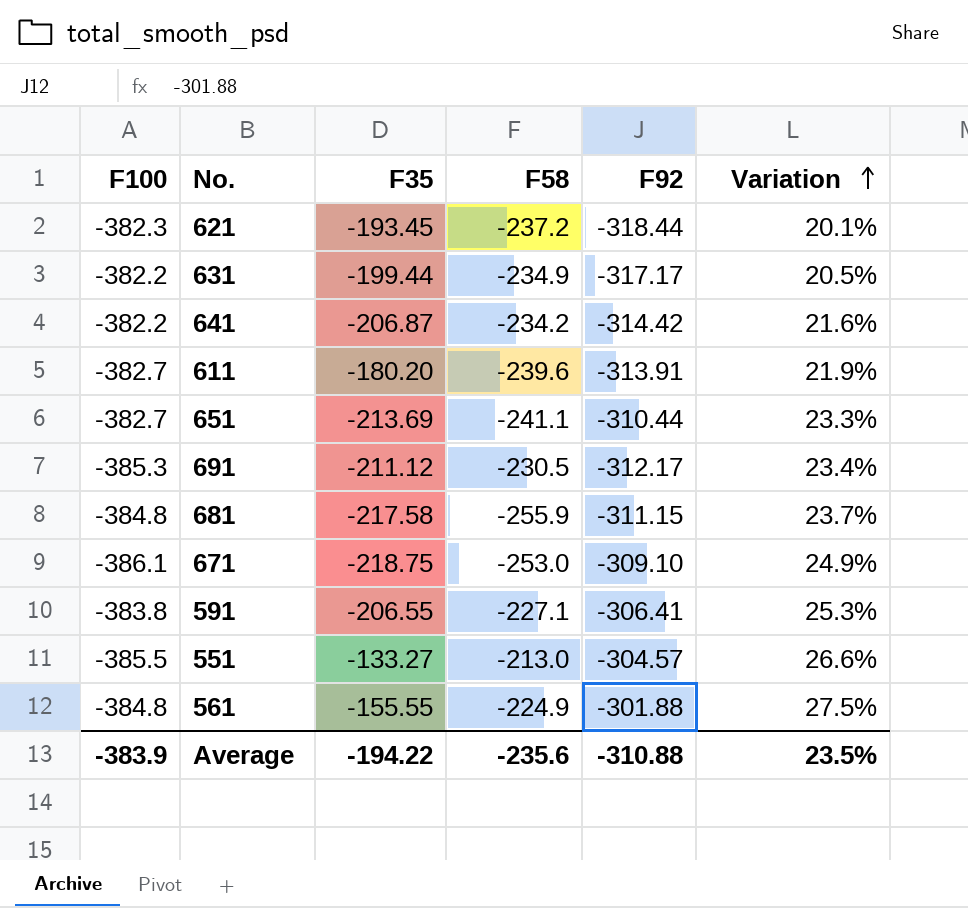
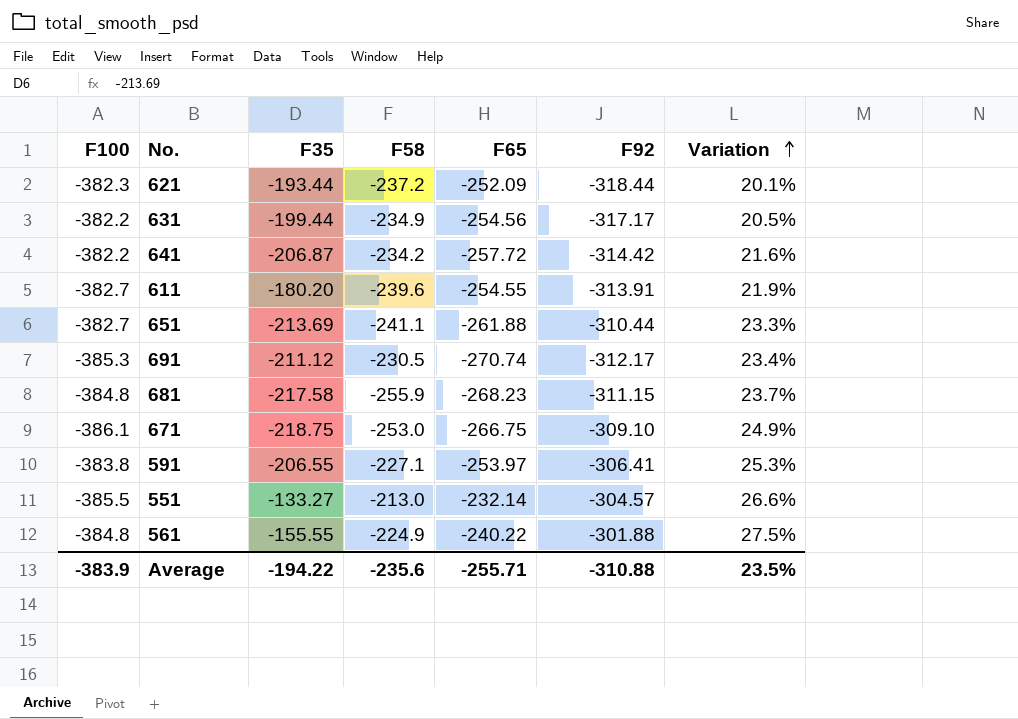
column F65 | position: none -> 5
621 | F35: -193.45 -> -193.44

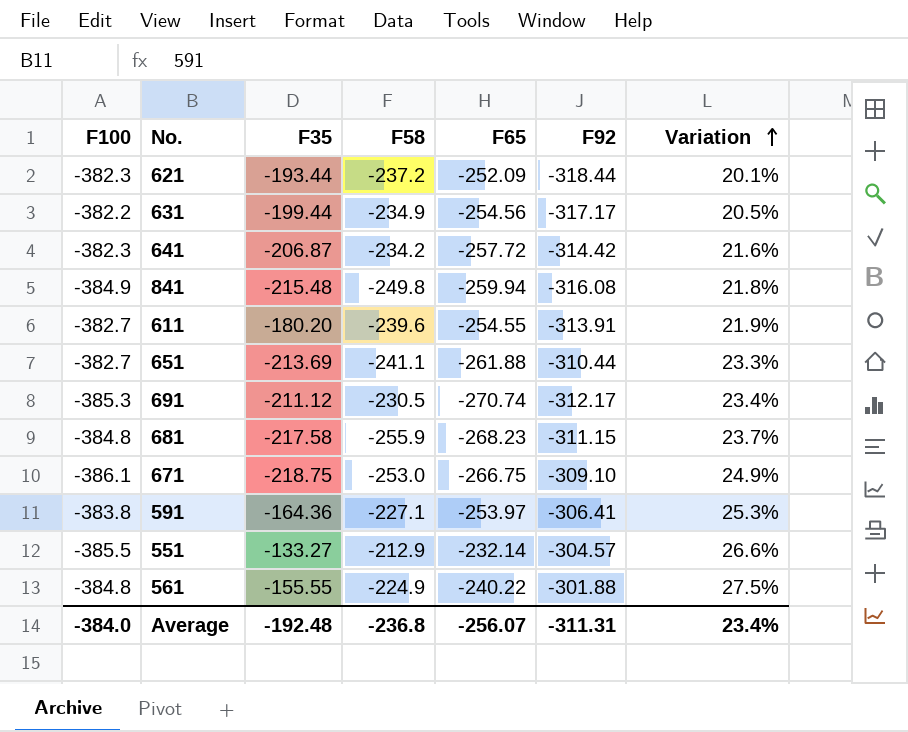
641 | F100: -382.2 -> -382.3
row 841: none -> -384.9 | -215.48 | -249.8 | -259.94 | -316.08 | 21.8%
591 | F35: -206.55 -> -164.36
551 | F58: -213.0 -> -212.9
Average | F100: -383.9 -> -384.0
Average | F35: -194.22 -> -192.48
Average | F58: -235.6 -> -236.8
Average | F65: -255.71 -> -256.07
Average | F92: -310.88 -> -311.31
Average | Variation: 23.5% -> 23.4%

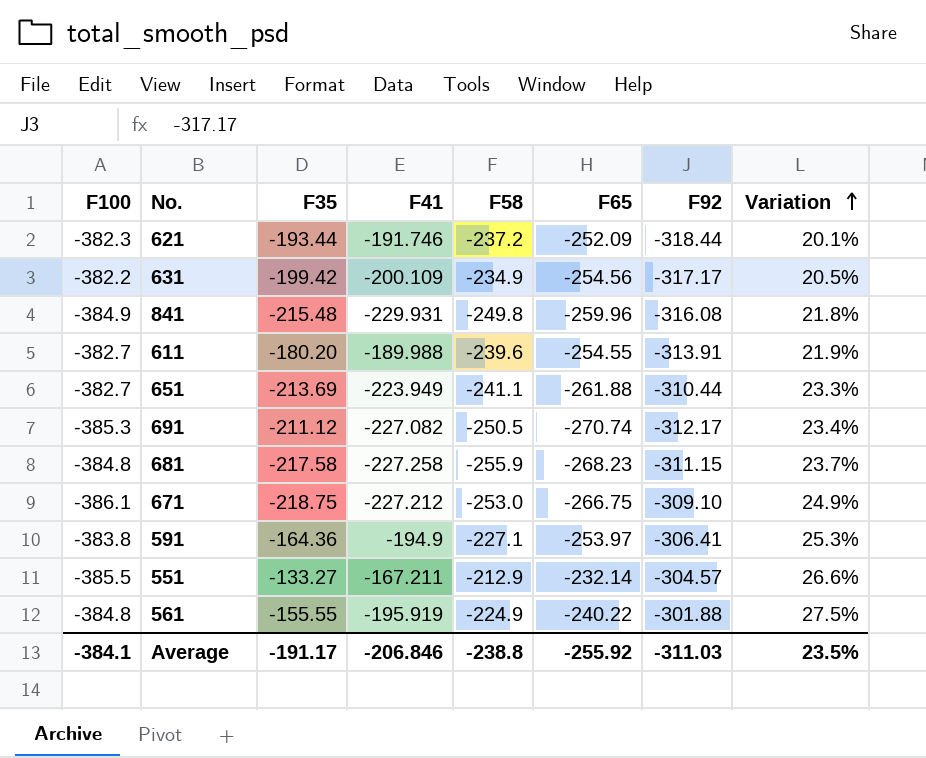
column F41 | position: none -> 4
row 641: -382.3 | -206.87 | -234.2 | -257.72 | -314.42 | 21.6% -> none
631 | F35: -199.44 -> -199.42
841 | F65: -259.94 -> -259.96
691 | F58: -230.5 -> -250.5
Average | F100: -384.0 -> -384.1
Average | F35: -192.48 -> -191.17
Average | F58: -236.8 -> -238.8
Average | F65: -256.07 -> -255.92
Average | F92: -311.31 -> -311.03
Average | Variation: 23.4% -> 23.5%

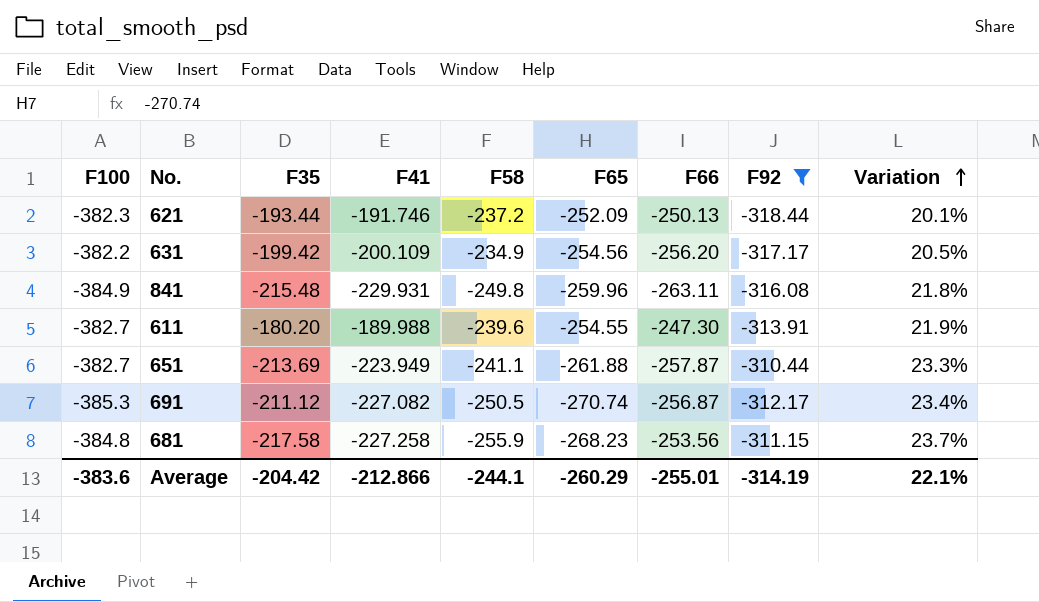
filter: none -> F92 <= -310.44
column F66 | position: none -> 7
Average | F100: -384.1 -> -383.6
Average | F35: -191.17 -> -204.42
Average | F41: -206.846 -> -212.866
Average | F58: -238.8 -> -244.1
Average | F65: -255.92 -> -260.29
Average | F92: -311.03 -> -314.19
Average | Variation: 23.5% -> 22.1%

